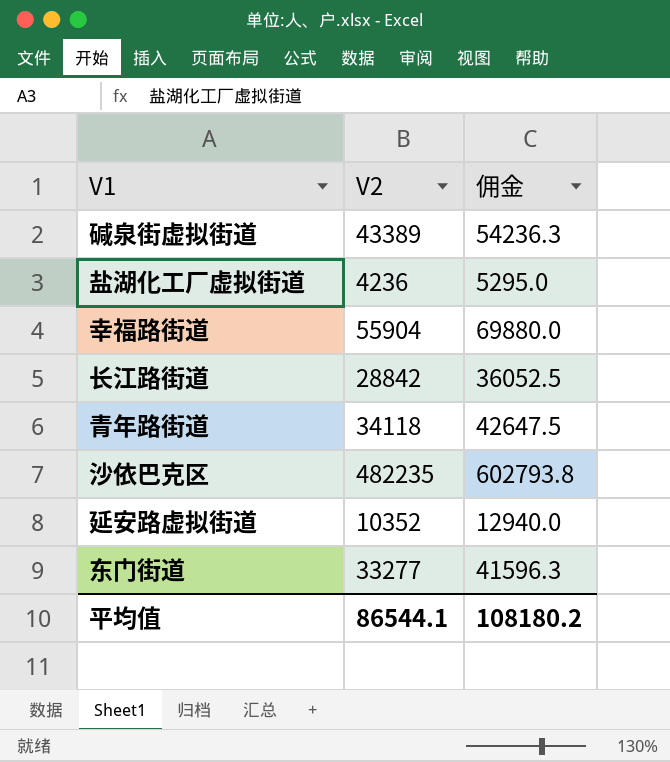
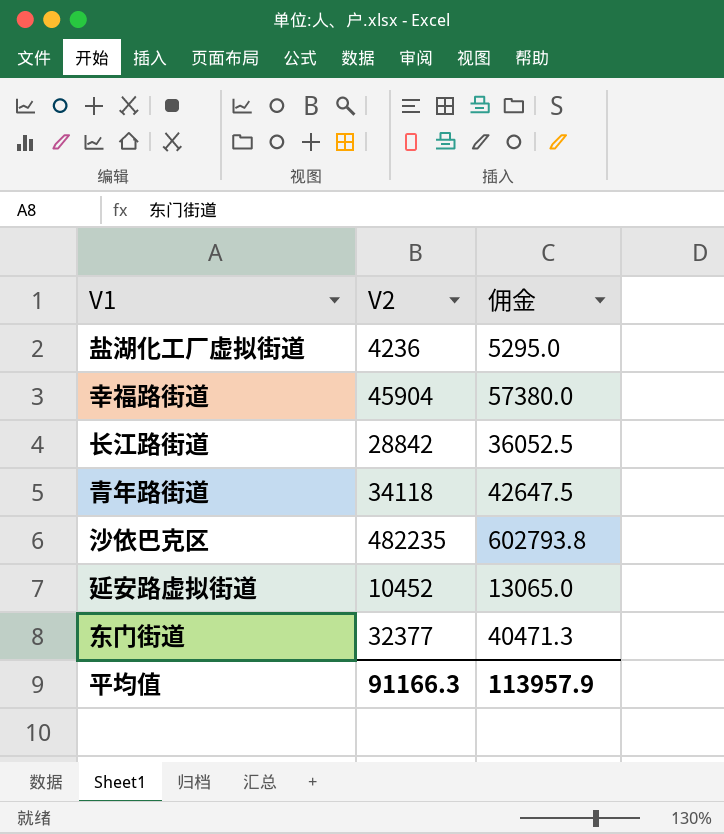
row 碱泉街虚拟街道: 43389 | 54236.3 -> none
幸福路街道 | V2: 55904 -> 45904
幸福路街道 | 佣金: 69880.0 -> 57380.0
延安路虚拟街道 | V2: 10352 -> 10452
延安路虚拟街道 | 佣金: 12940.0 -> 13065.0
东门街道 | V2: 33277 -> 32377
东门街道 | 佣金: 41596.3 -> 40471.3
平均值 | V2: 86544.1 -> 91166.3
平均值 | 佣金: 108180.2 -> 113957.9

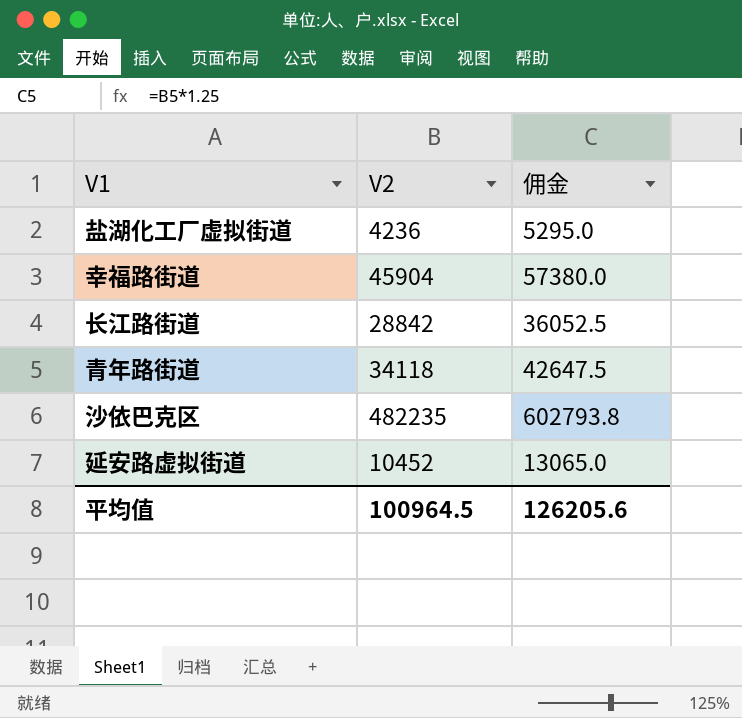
row 东门街道: 32377 | 40471.3 -> none
平均值 | V2: 91166.3 -> 100964.5
平均值 | 佣金: 113957.9 -> 126205.6

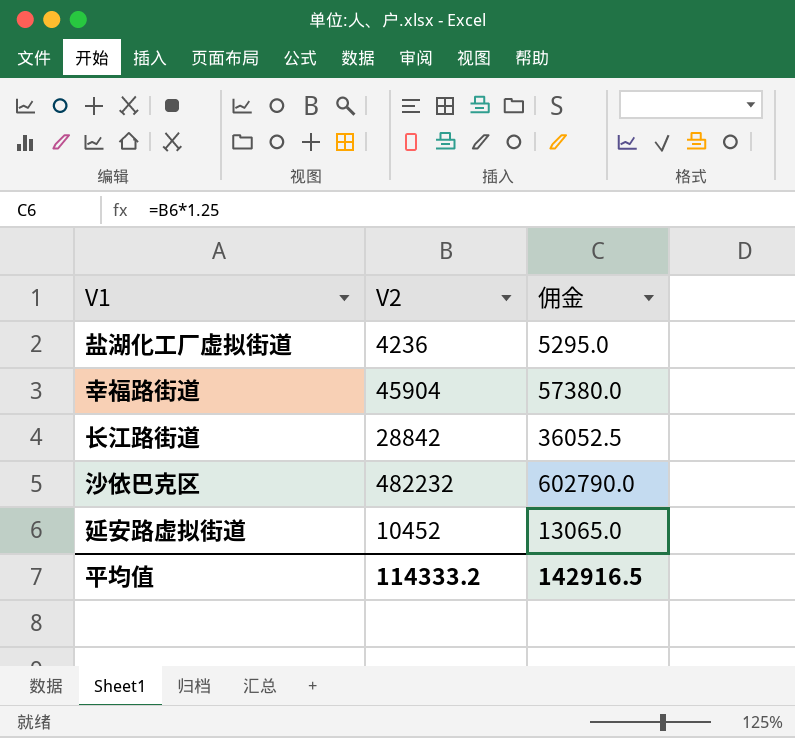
row 青年路街道: 34118 | 42647.5 -> none
沙依巴克区 | V2: 482235 -> 482232
沙依巴克区 | 佣金: 602793.8 -> 602790.0
平均值 | V2: 100964.5 -> 114333.2
平均值 | 佣金: 126205.6 -> 142916.5

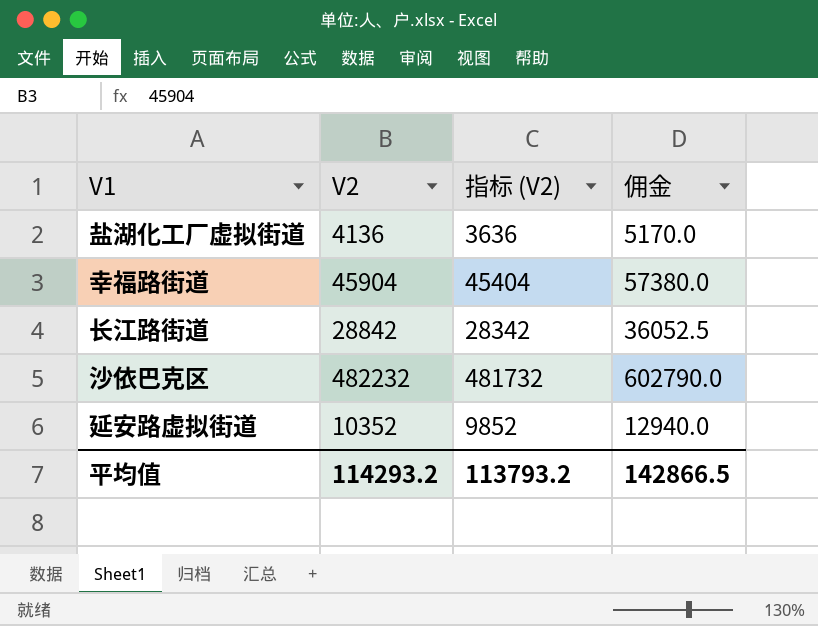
column 指标 (V2) | formula: none -> [V2] - 500
盐湖化工厂虚拟街道 | V2: 4236 -> 4136
盐湖化工厂虚拟街道 | 佣金: 5295.0 -> 5170.0
延安路虚拟街道 | V2: 10452 -> 10352
延安路虚拟街道 | 佣金: 13065.0 -> 12940.0
平均值 | V2: 114333.2 -> 114293.2
平均值 | 佣金: 142916.5 -> 142866.5

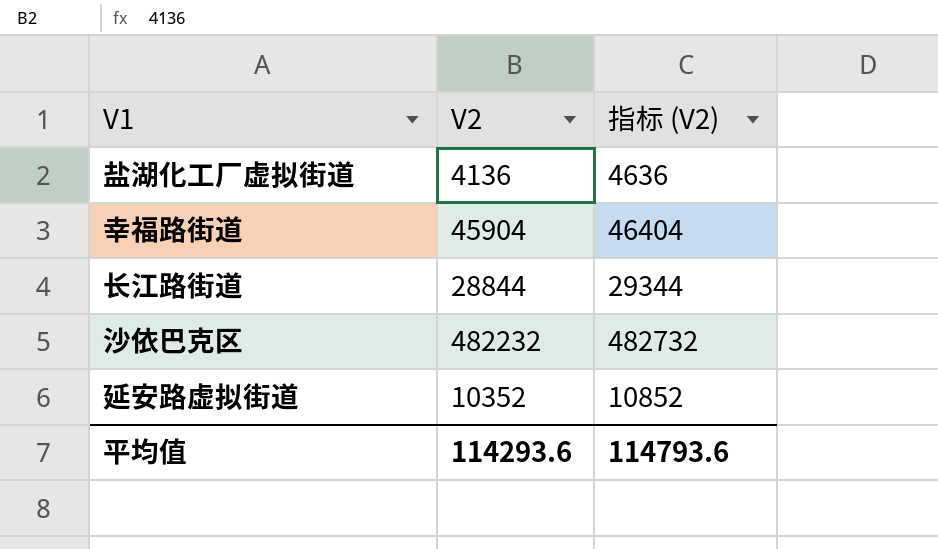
column 佣金 | formula: [V2] * 1.25 -> none
column 指标 (V2) | formula: [V2] - 500 -> [V2] + 500
长江路街道 | V2: 28842 -> 28844
平均值 | V2: 114293.2 -> 114293.6
平均值 | 指标 (V2): 113793.2 -> 114793.6

